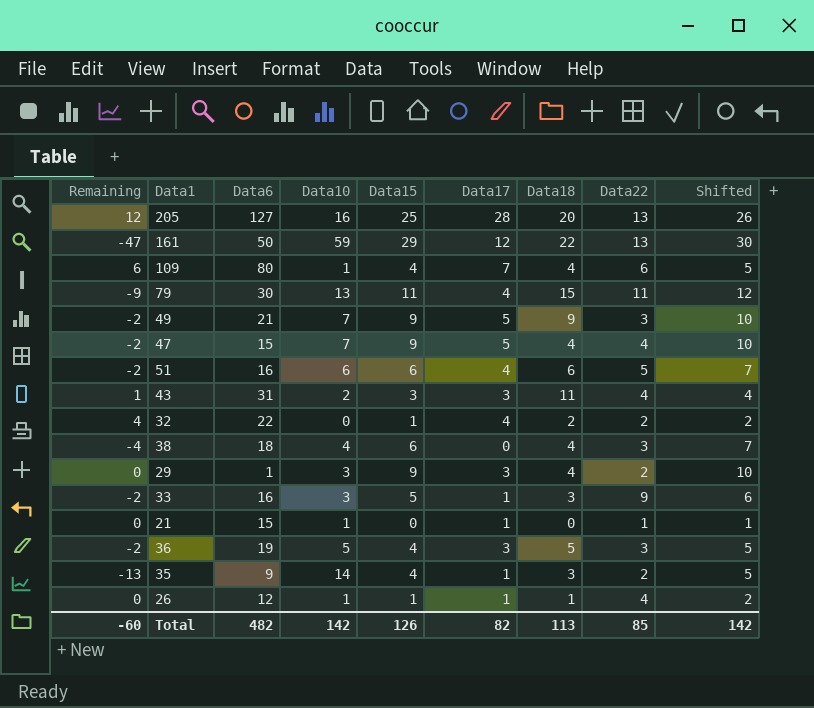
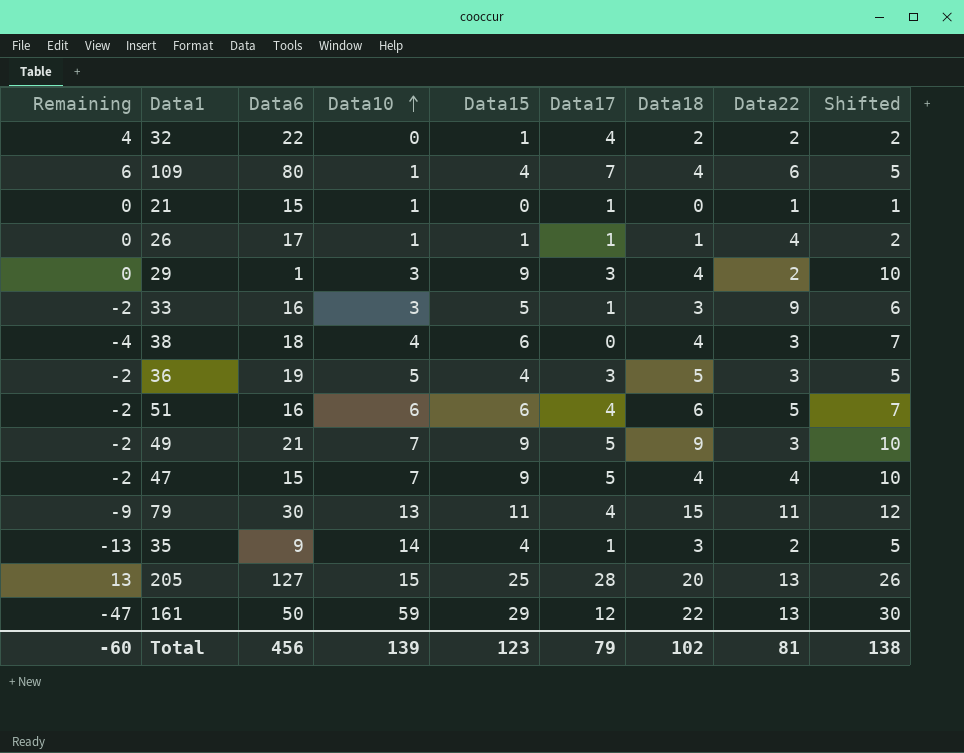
row order: none -> Data10 ascending
row 43: 1 | 31 | 2 | 3 | 3 | 11 | 4 | 4 -> none
26 | Data6: 12 -> 17
205 | Remaining: 12 -> 13
205 | Data10: 16 -> 15
Total | Data6: 482 -> 456
Total | Data10: 142 -> 139
Total | Data15: 126 -> 123
Total | Data17: 82 -> 79
Total | Data18: 113 -> 102
Total | Data22: 85 -> 81
Total | Shifted: 142 -> 138

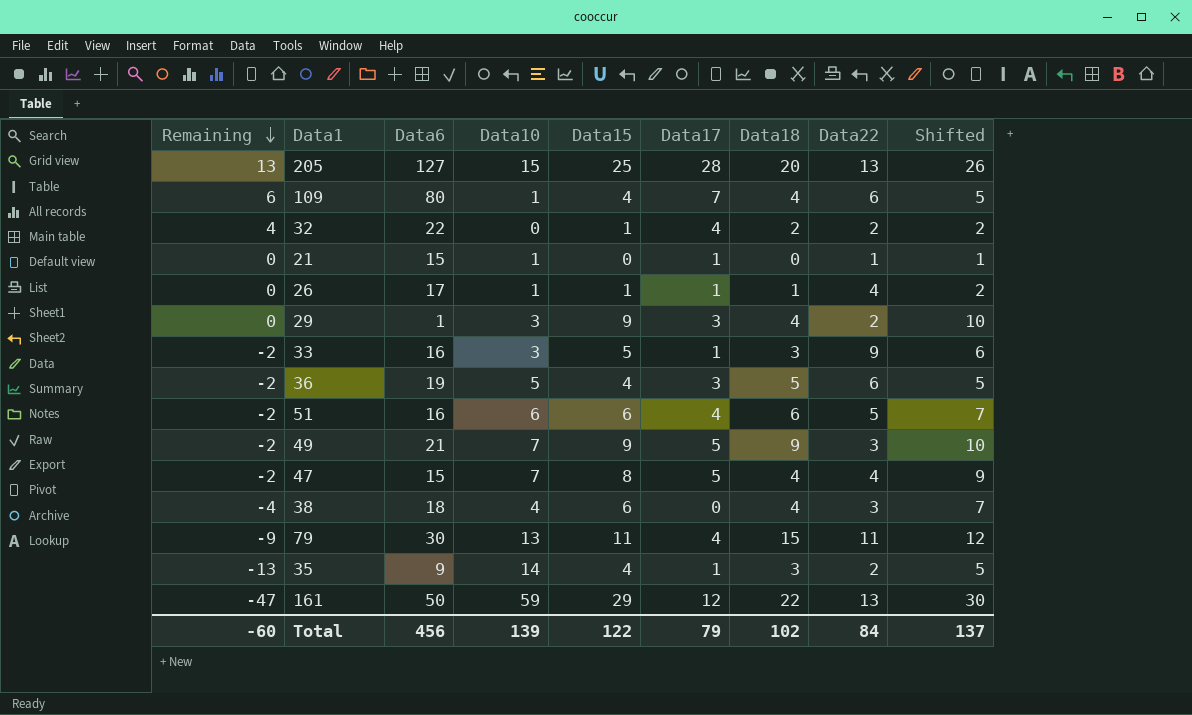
row order: Data10 ascending -> Remaining descending
36 | Data22: 3 -> 6
47 | Data15: 9 -> 8
47 | Shifted: 10 -> 9
Total | Data15: 123 -> 122
Total | Data22: 81 -> 84
Total | Shifted: 138 -> 137

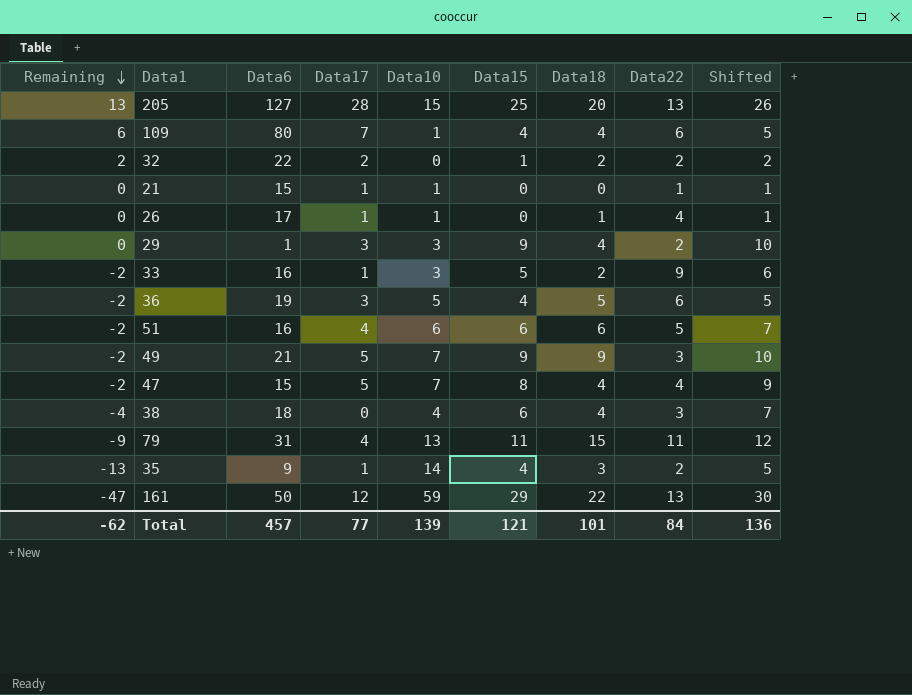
column Data17 | position: 6 -> 4
32 | Remaining: 4 -> 2
32 | Data17: 4 -> 2
26 | Data15: 1 -> 0
26 | Shifted: 2 -> 1
33 | Data18: 3 -> 2
79 | Data6: 30 -> 31
Total | Remaining: -60 -> -62
Total | Data6: 456 -> 457
Total | Data17: 79 -> 77
Total | Data15: 122 -> 121
Total | Data18: 102 -> 101
Total | Shifted: 137 -> 136

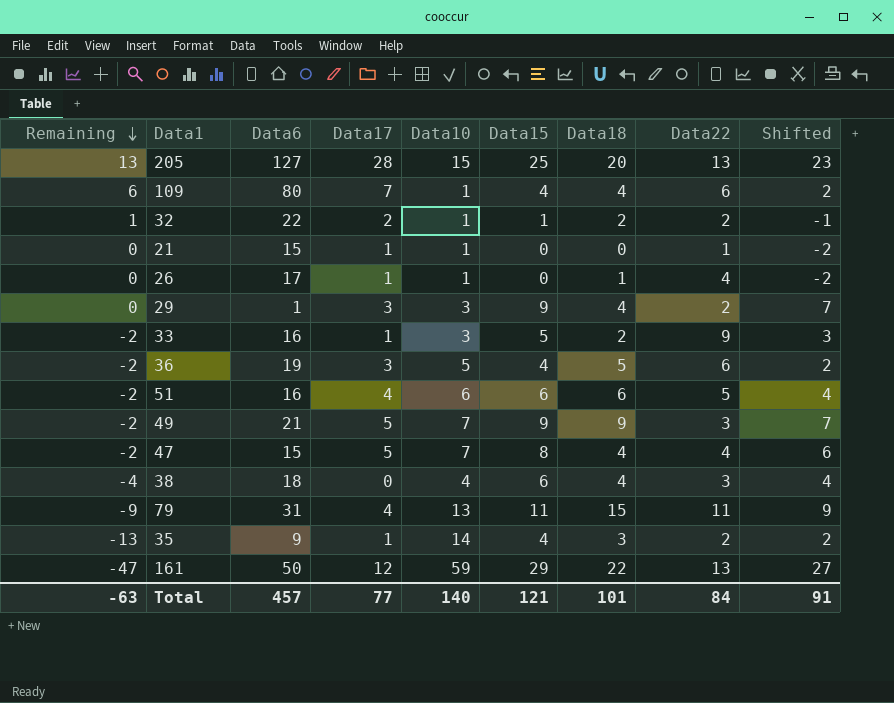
column Shifted | formula: [Data15] + 1 -> [Data15] - 2
32 | Remaining: 2 -> 1
32 | Data10: 0 -> 1
Total | Remaining: -62 -> -63
Total | Data10: 139 -> 140
Total | Shifted: 136 -> 91

